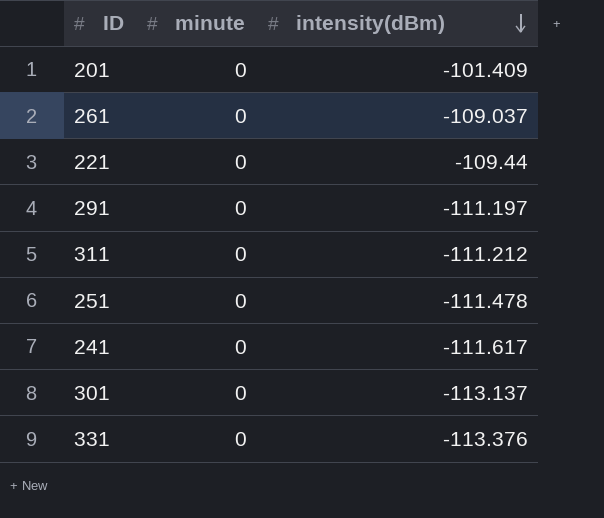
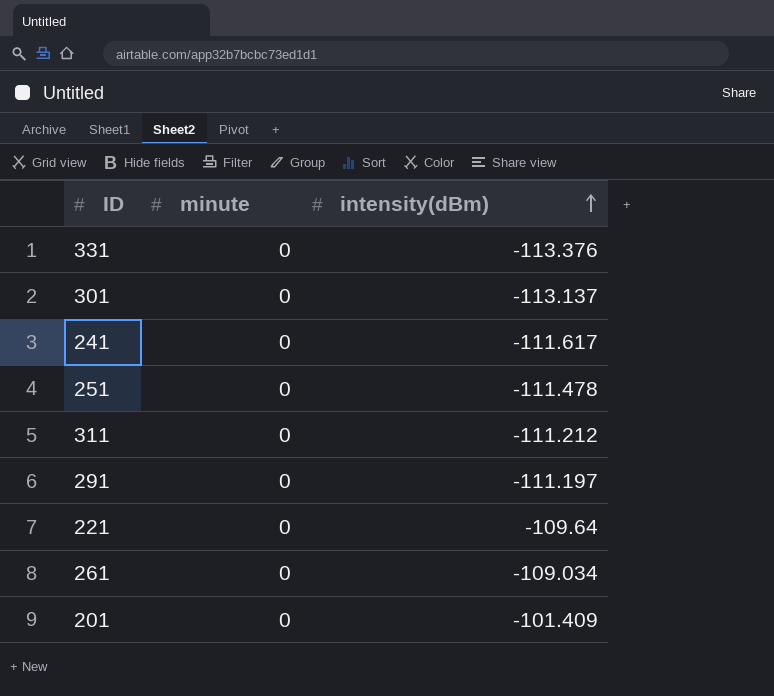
row order: intensity(dBm) descending -> intensity(dBm) ascending
221 | intensity(dBm): -109.44 -> -109.64
261 | intensity(dBm): -109.037 -> -109.034

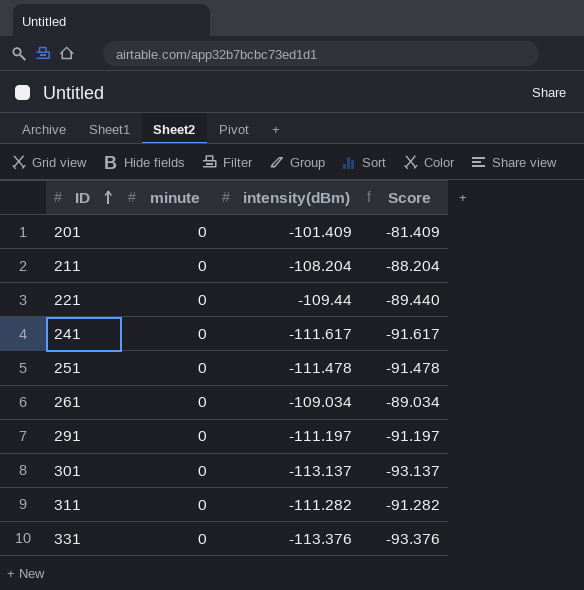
row order: intensity(dBm) ascending -> ID ascending
column Score | formula: none -> [intensity(dBm)] + 20
row 211: none -> 0 | -108.204 | -88.204
221 | intensity(dBm): -109.64 -> -109.44
311 | intensity(dBm): -111.212 -> -111.282

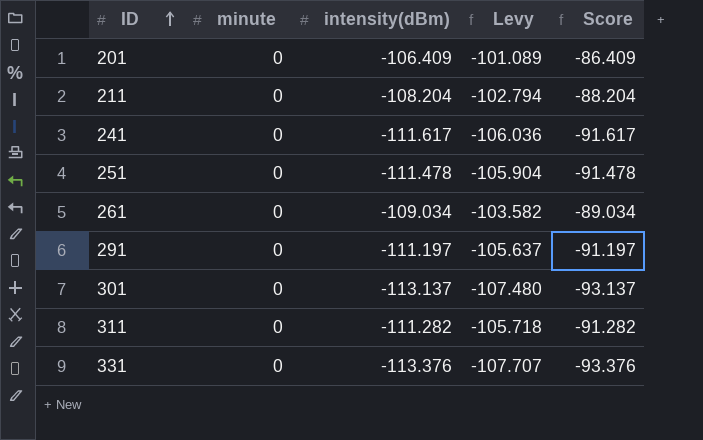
column Levy | formula: none -> [intensity(dBm)] * 0.95
row 221: 0 | -109.44 | -89.440 -> none
201 | intensity(dBm): -101.409 -> -106.409
201 | Score: -81.409 -> -86.409

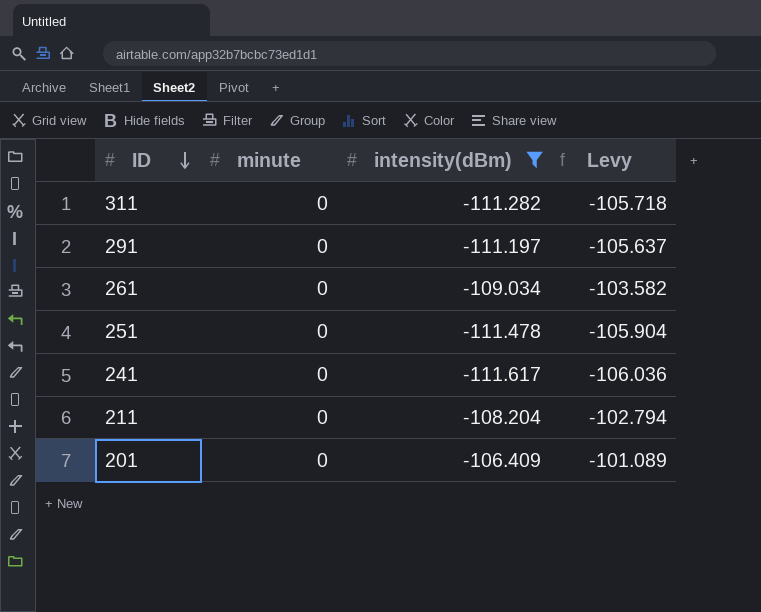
filter: none -> intensity(dBm) >= -111.617
row order: ID ascending -> ID descending
column Score | formula: [intensity(dBm)] + 20 -> none

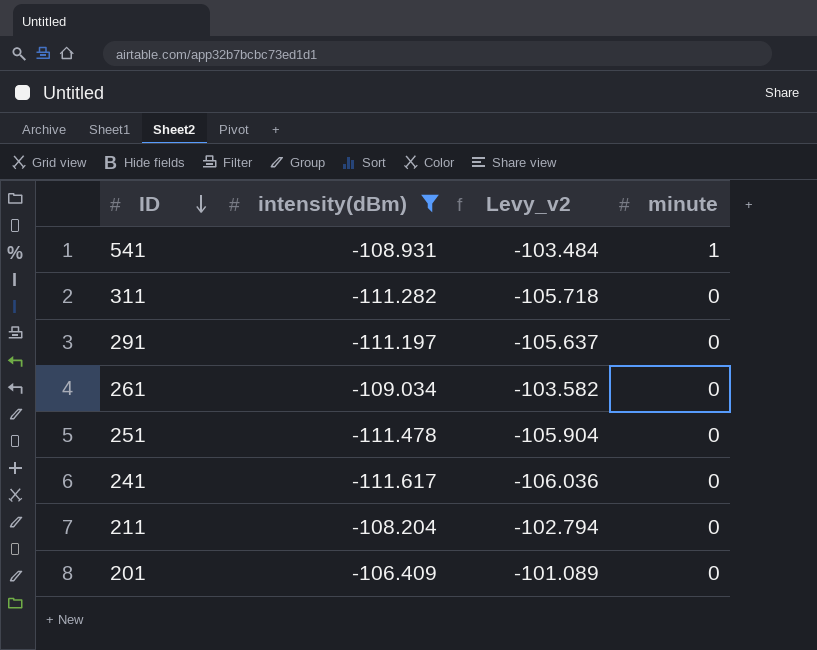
column name: Levy -> Levy_v2
column minute | position: 2 -> 4
row 541: none -> -108.931 | -103.484 | 1

